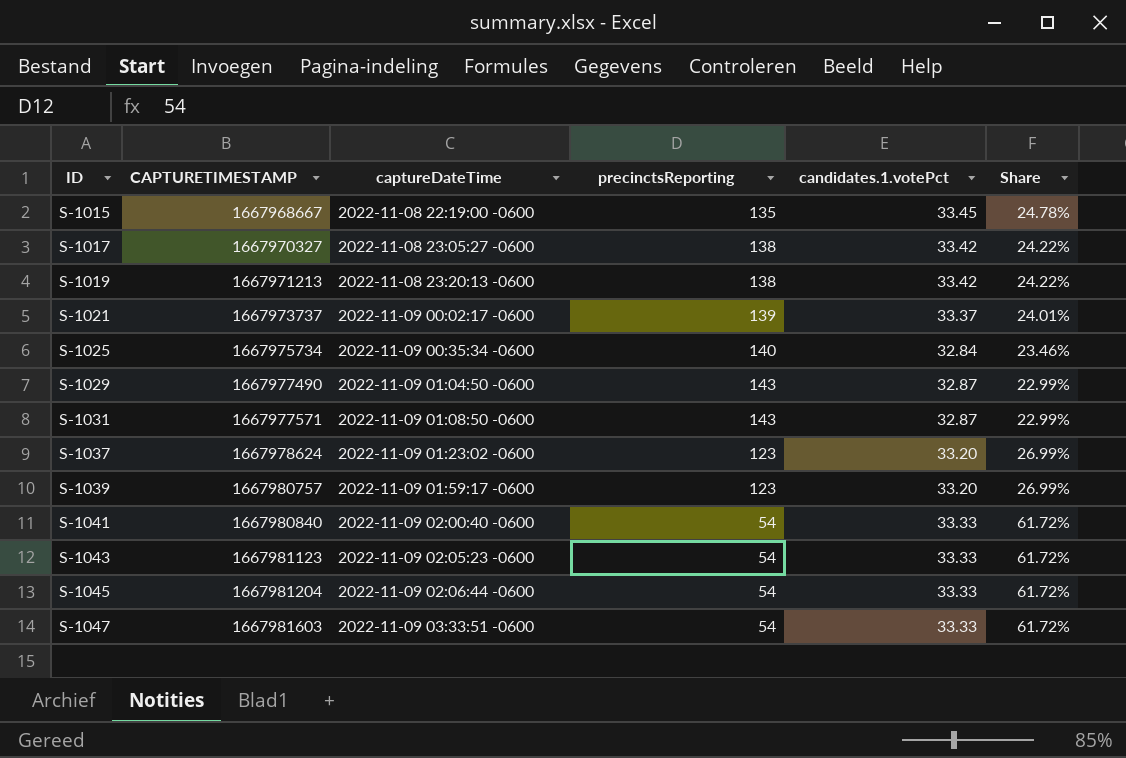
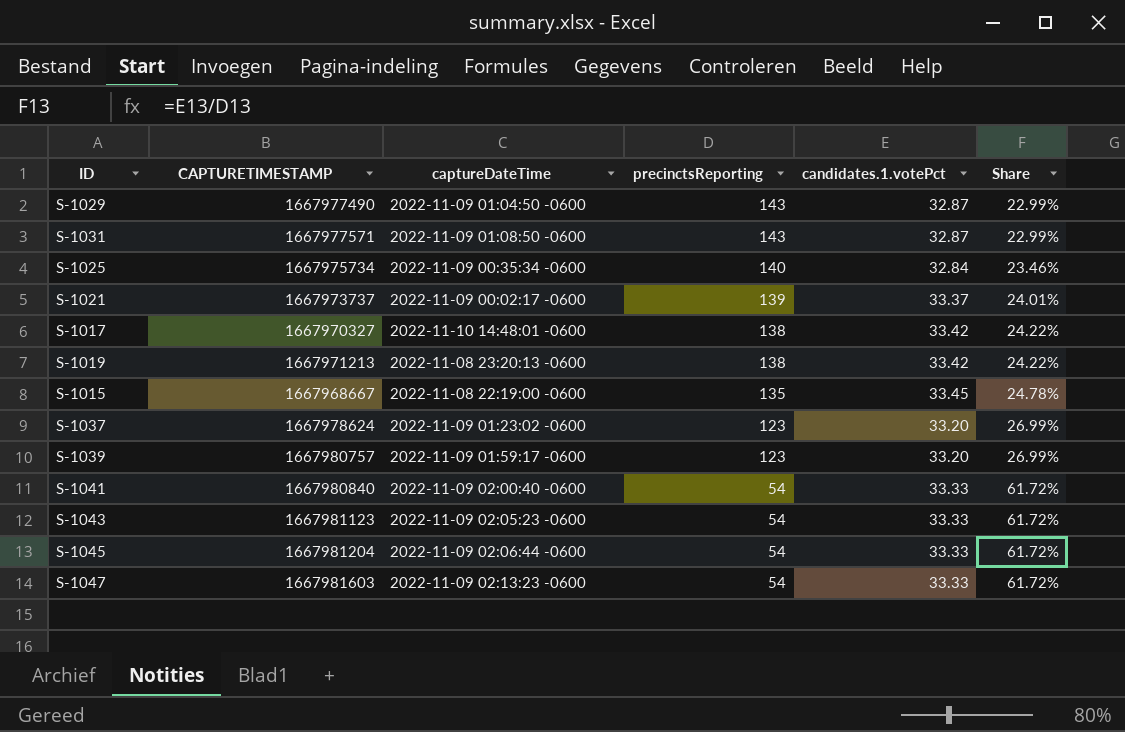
row order: ID ascending -> precinctsReporting descending
S-1017 | captureDateTime: 2022-11-08 23:05:27 -0600 -> 2022-11-10 14:48:01 -0600
S-1047 | captureDateTime: 2022-11-09 03:33:51 -0600 -> 2022-11-09 02:13:23 -0600

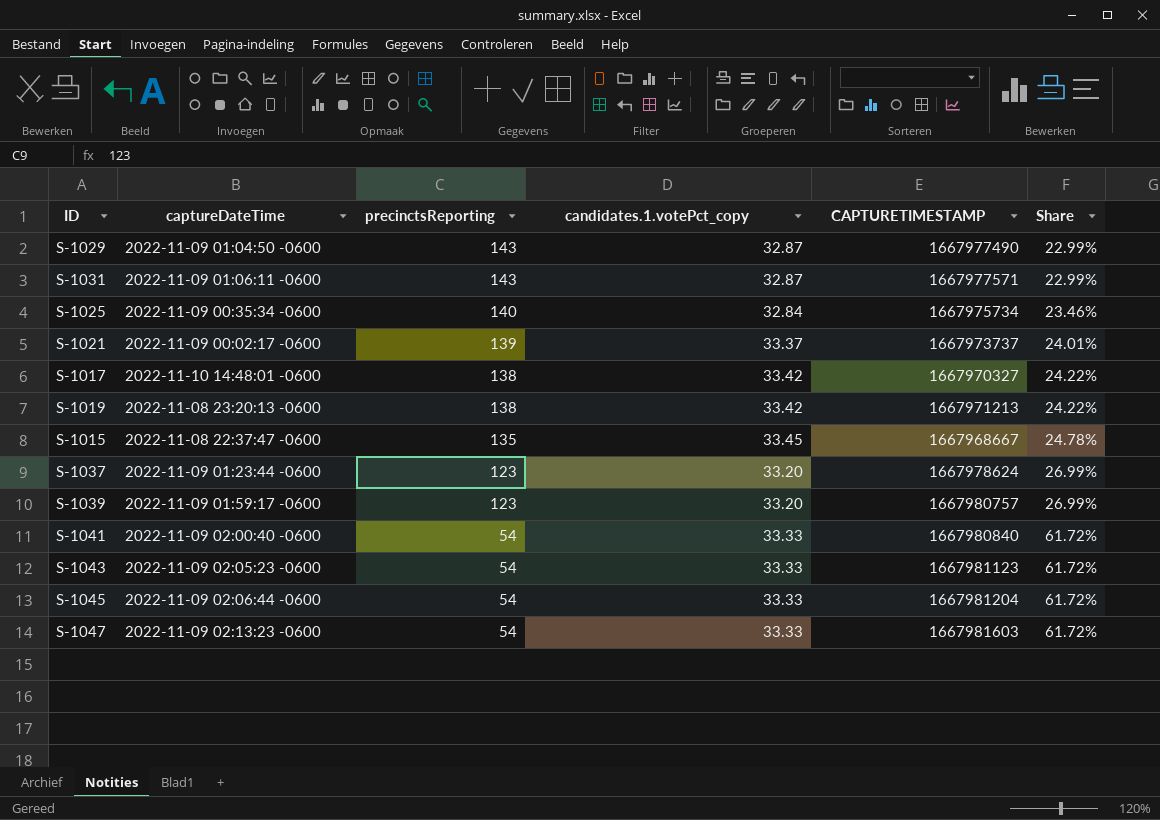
column name: candidates.1.votePct -> candidates.1.votePct_copy
column CAPTURETIMESTAMP | position: 2 -> 5
S-1031 | captureDateTime: 2022-11-09 01:08:50 -0600 -> 2022-11-09 01:06:11 -0600
S-1015 | captureDateTime: 2022-11-08 22:19:00 -0600 -> 2022-11-08 22:37:47 -0600
S-1037 | captureDateTime: 2022-11-09 01:23:02 -0600 -> 2022-11-09 01:23:44 -0600

